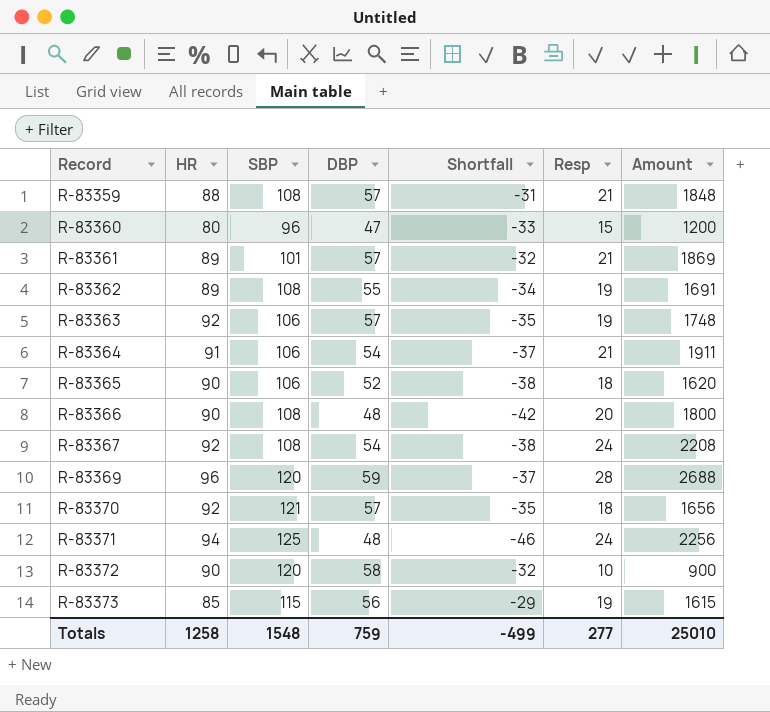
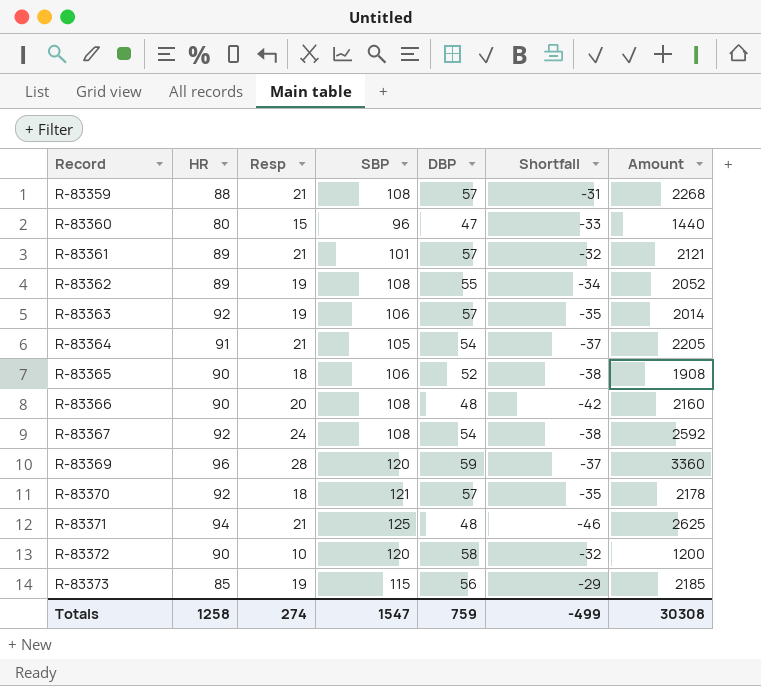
column Resp | position: 6 -> 3
column Amount | formula: [HR] * [Resp] -> [Resp] * [SBP]
R-83364 | SBP: 106 -> 105
R-83371 | Resp: 24 -> 21
Totals | Resp: 277 -> 274
Totals | SBP: 1548 -> 1547
Totals | Amount: 25010 -> 30308

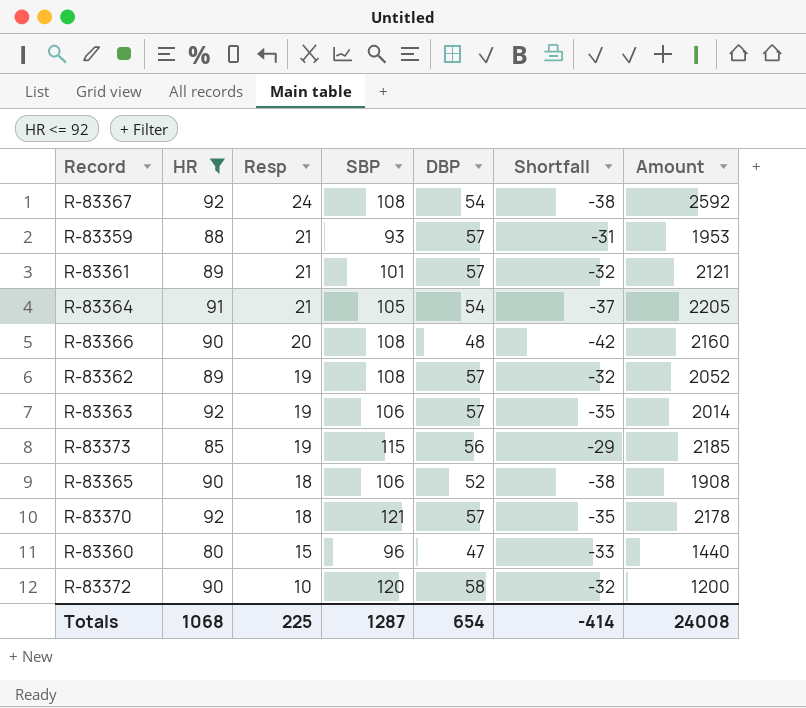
filter: none -> HR <= 92
row order: Record ascending -> Resp descending
R-83359 | SBP: 108 -> 93
R-83359 | Amount: 2268 -> 1953
R-83362 | DBP: 55 -> 57
R-83362 | Shortfall: -34 -> -32
Totals | HR: 1258 -> 1068
Totals | Resp: 274 -> 225
Totals | SBP: 1547 -> 1287
Totals | DBP: 759 -> 654
Totals | Shortfall: -499 -> -414
Totals | Amount: 30308 -> 24008

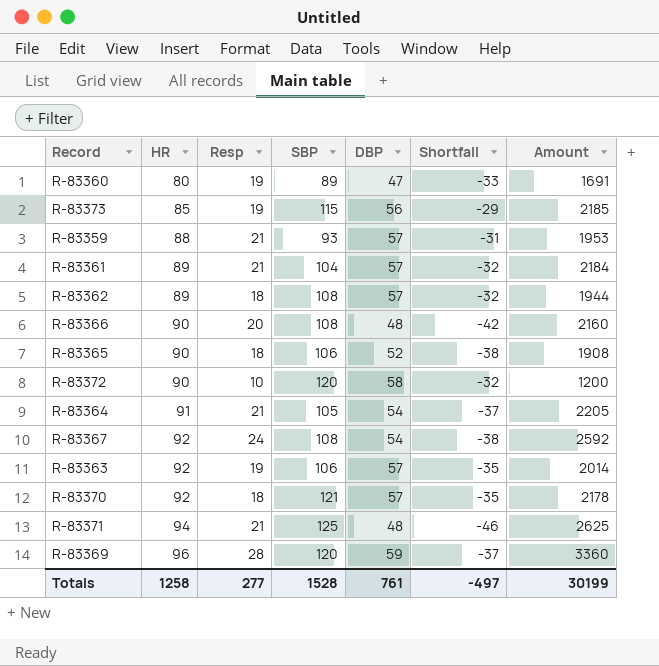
filter: HR <= 92 -> none
row order: Resp descending -> HR ascending
R-83360 | Resp: 15 -> 19
R-83360 | SBP: 96 -> 89
R-83360 | Amount: 1440 -> 1691
R-83361 | SBP: 101 -> 104
R-83361 | Amount: 2121 -> 2184
R-83362 | Resp: 19 -> 18
R-83362 | Amount: 2052 -> 1944
Totals | HR: 1068 -> 1258
Totals | Resp: 225 -> 277
Totals | SBP: 1287 -> 1528
Totals | DBP: 654 -> 761
Totals | Shortfall: -414 -> -497
Totals | Amount: 24008 -> 30199

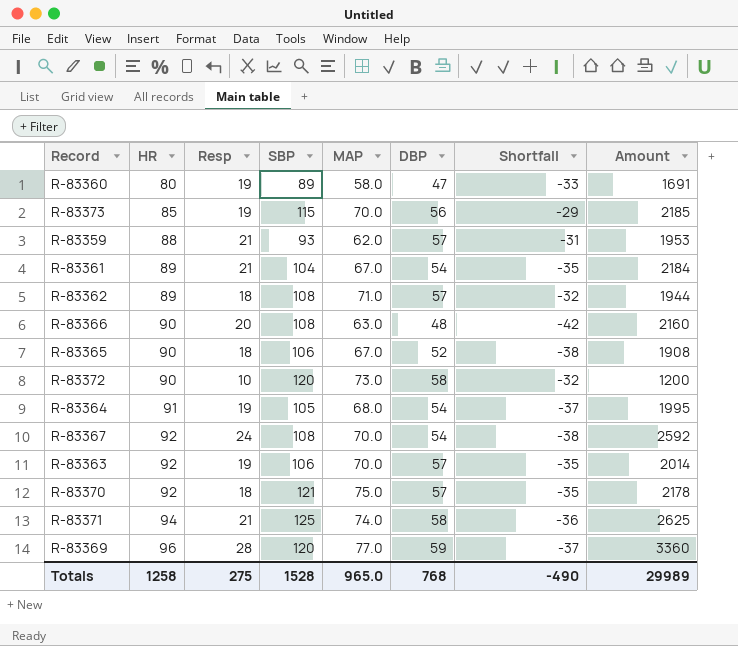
column MAP | position: none -> 5
R-83361 | DBP: 57 -> 54
R-83361 | Shortfall: -32 -> -35
R-83364 | Resp: 21 -> 19
R-83364 | Amount: 2205 -> 1995
R-83371 | DBP: 48 -> 58
R-83371 | Shortfall: -46 -> -36
Totals | Resp: 277 -> 275
Totals | DBP: 761 -> 768
Totals | Shortfall: -497 -> -490
Totals | Amount: 30199 -> 29989

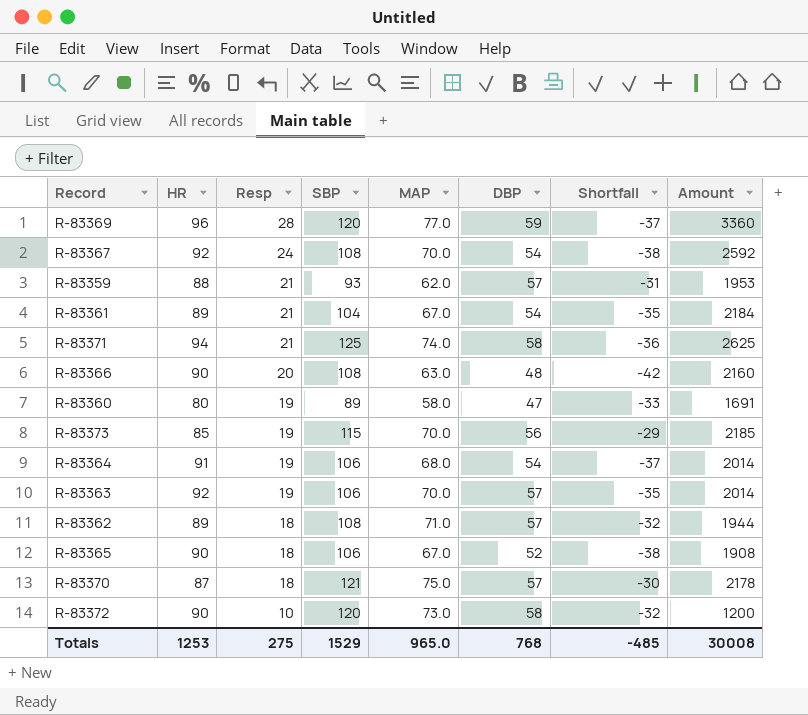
row order: HR ascending -> Resp descending
R-83364 | SBP: 105 -> 106
R-83364 | Amount: 1995 -> 2014
R-83370 | HR: 92 -> 87
R-83370 | Shortfall: -35 -> -30
Totals | HR: 1258 -> 1253
Totals | SBP: 1528 -> 1529
Totals | Shortfall: -490 -> -485
Totals | Amount: 29989 -> 30008

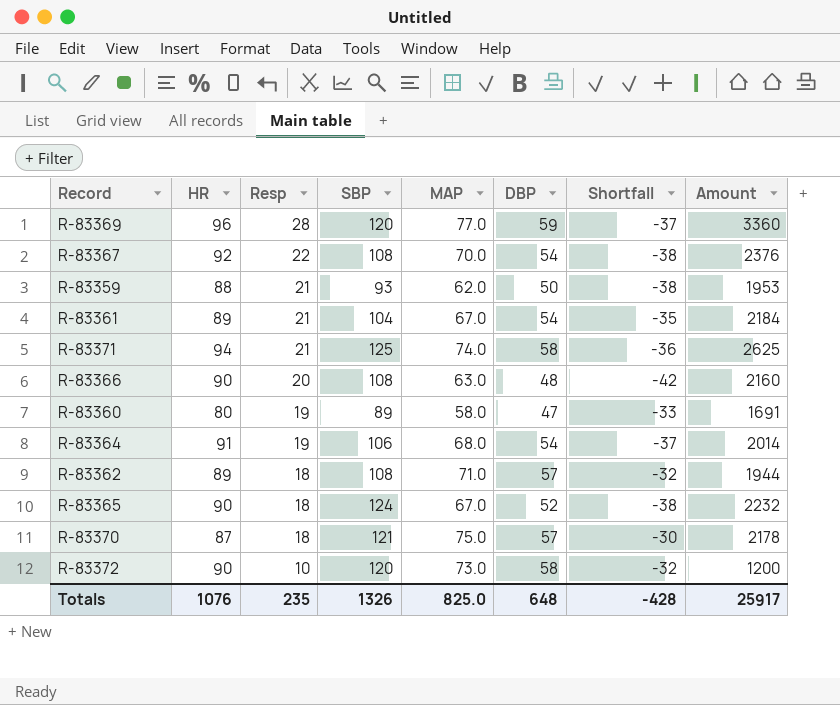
row R-83373: 85 | 19 | 115 | 70.0 | 56 | -29 | 2185 -> none
row R-83363: 92 | 19 | 106 | 70.0 | 57 | -35 | 2014 -> none
R-83367 | Resp: 24 -> 22
R-83367 | Amount: 2592 -> 2376
R-83359 | DBP: 57 -> 50
R-83359 | Shortfall: -31 -> -38
R-83365 | SBP: 106 -> 124
R-83365 | Amount: 1908 -> 2232
Totals | HR: 1253 -> 1076
Totals | Resp: 275 -> 235
Totals | SBP: 1529 -> 1326
Totals | MAP: 965.0 -> 825.0
Totals | DBP: 768 -> 648
Totals | Shortfall: -485 -> -428
Totals | Amount: 30008 -> 25917

